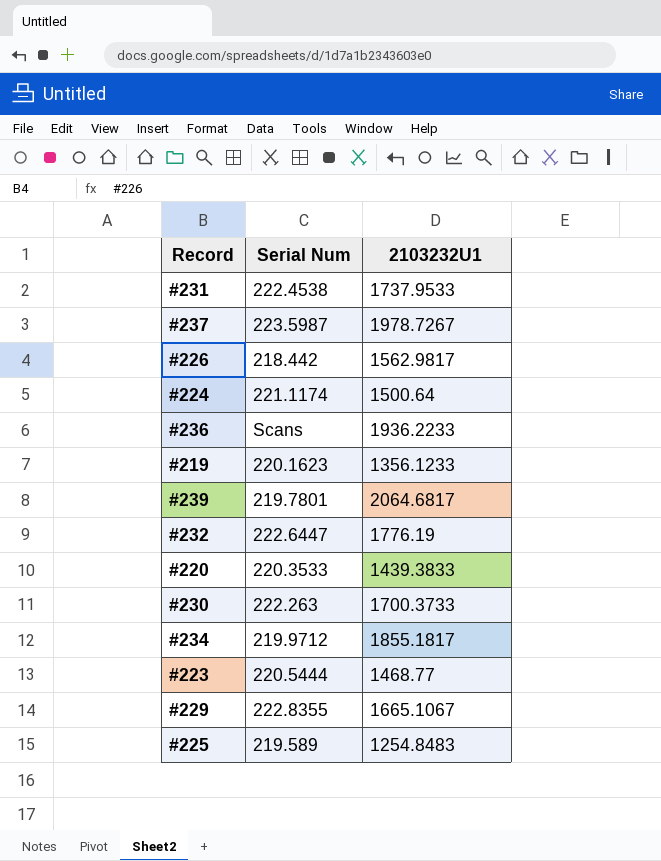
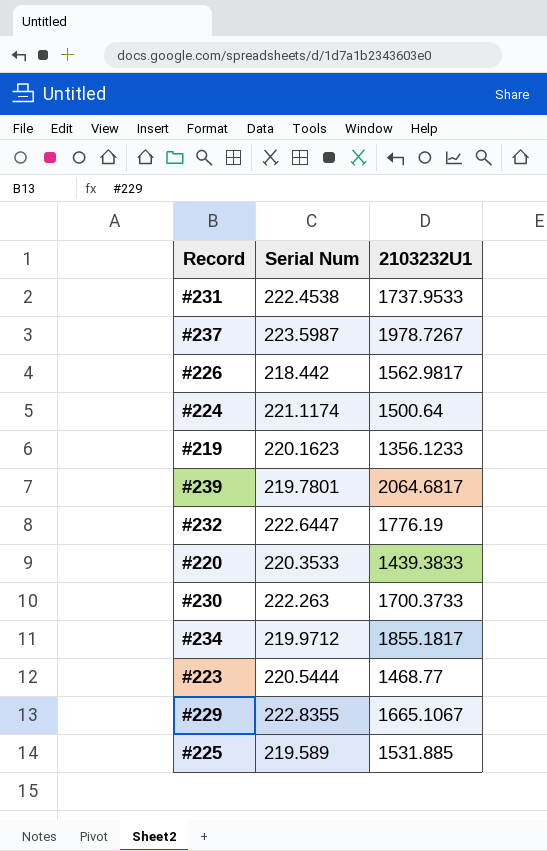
row #236: Scans | 1936.2233 -> none
#225 | 2103232U1: 1254.8483 -> 1531.885

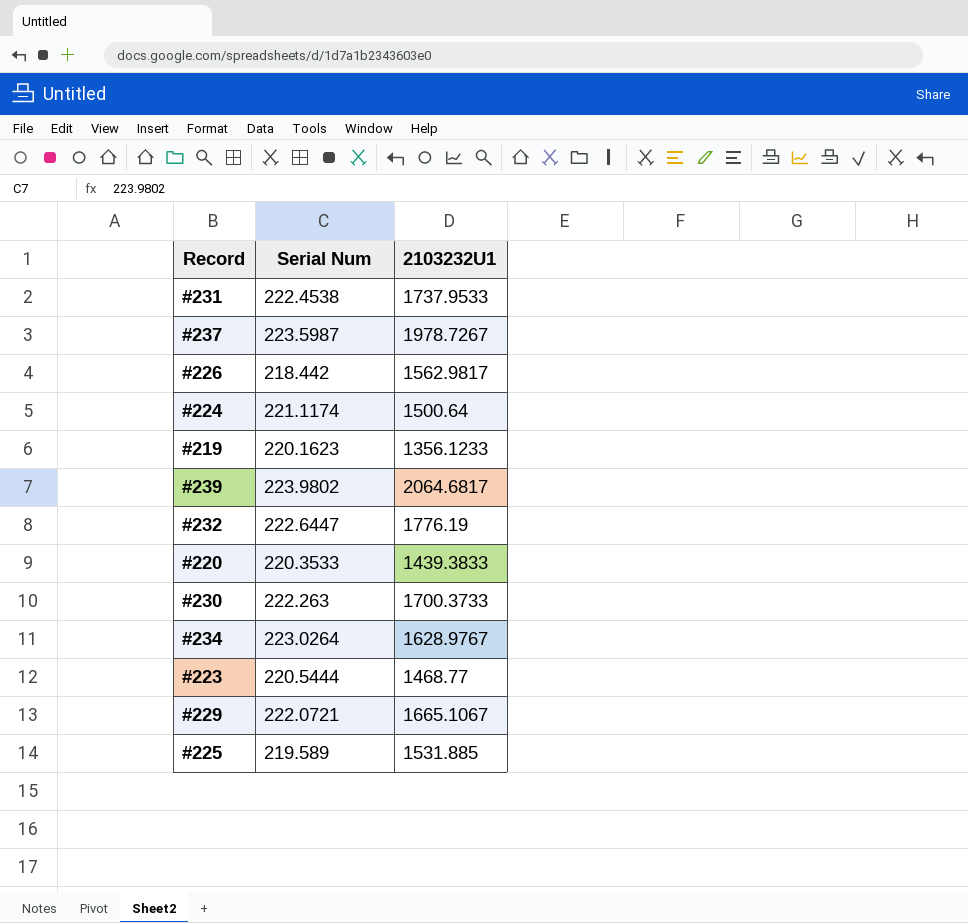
#239 | Serial Num: 219.7801 -> 223.9802
#234 | Serial Num: 219.9712 -> 223.0264
#234 | 2103232U1: 1855.1817 -> 1628.9767
#229 | Serial Num: 222.8355 -> 222.0721

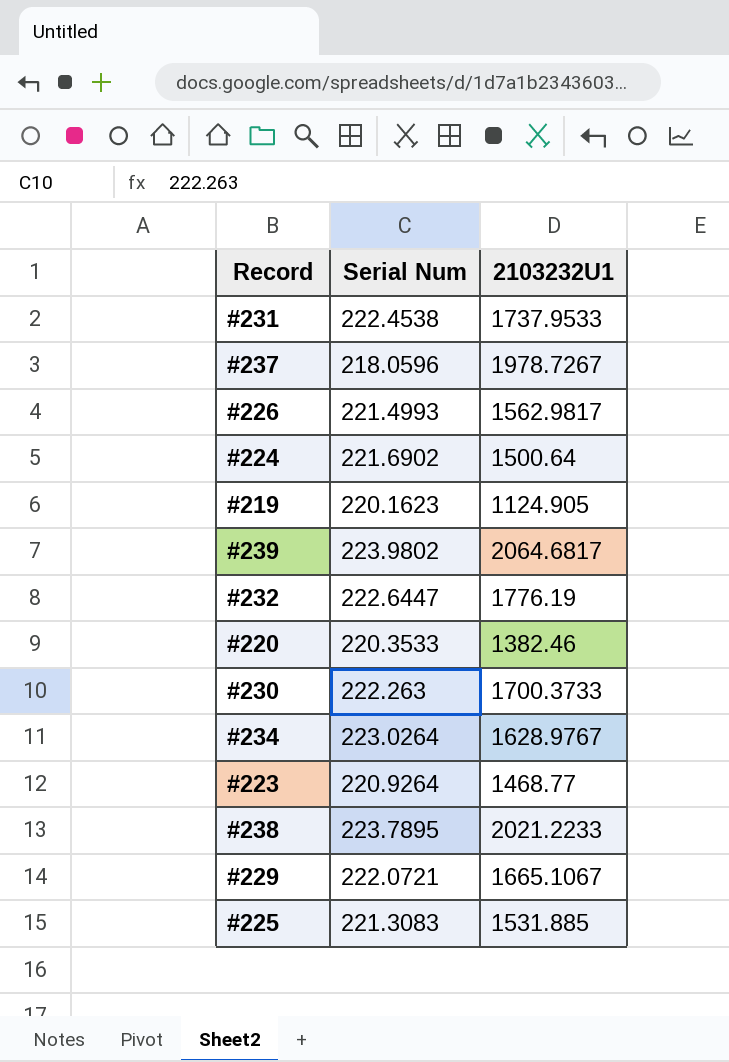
#237 | Serial Num: 223.5987 -> 218.0596
#226 | Serial Num: 218.442 -> 221.4993
#224 | Serial Num: 221.1174 -> 221.6902
#219 | 2103232U1: 1356.1233 -> 1124.905
#220 | 2103232U1: 1439.3833 -> 1382.46
#223 | Serial Num: 220.5444 -> 220.9264
row #238: none -> 223.7895 | 2021.2233
#225 | Serial Num: 219.589 -> 221.3083

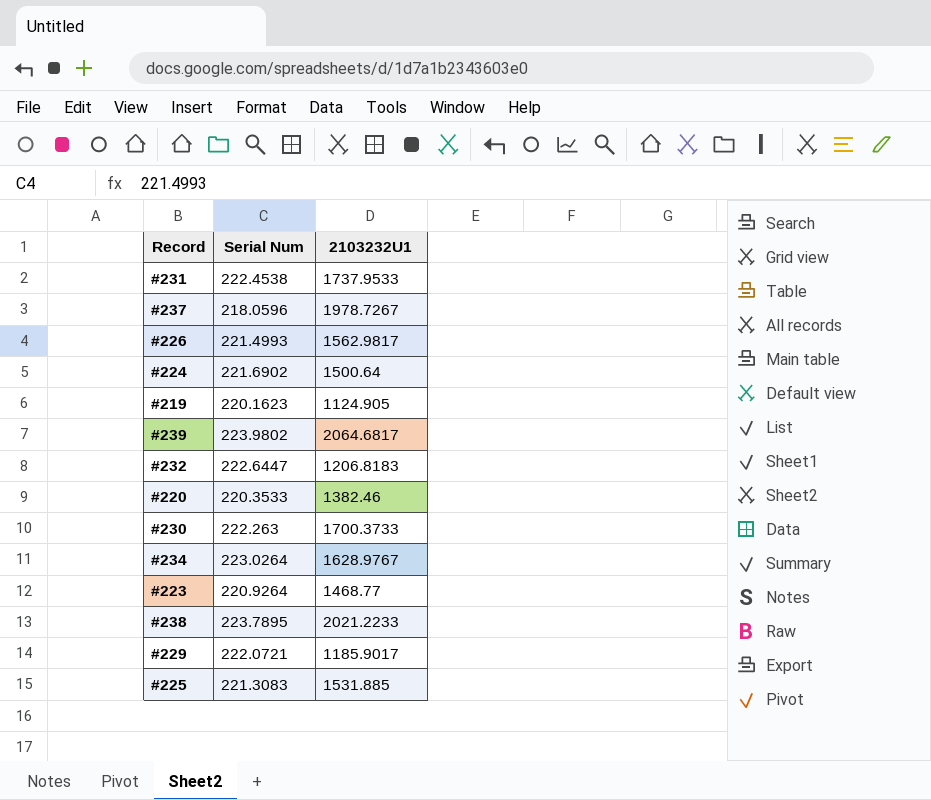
#232 | 2103232U1: 1776.19 -> 1206.8183
#229 | 2103232U1: 1665.1067 -> 1185.9017

